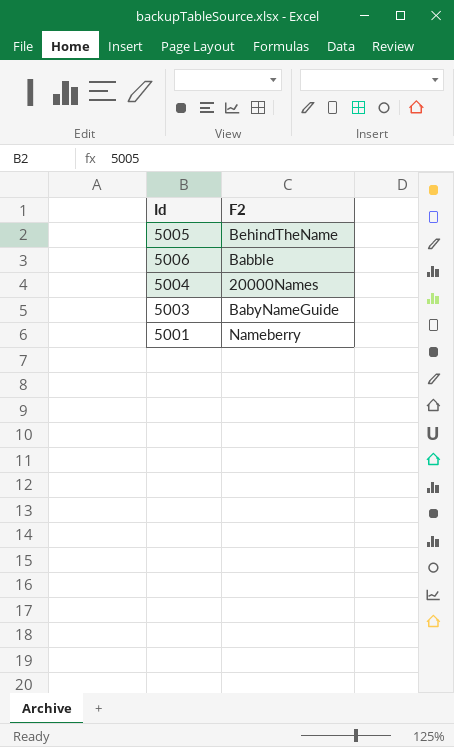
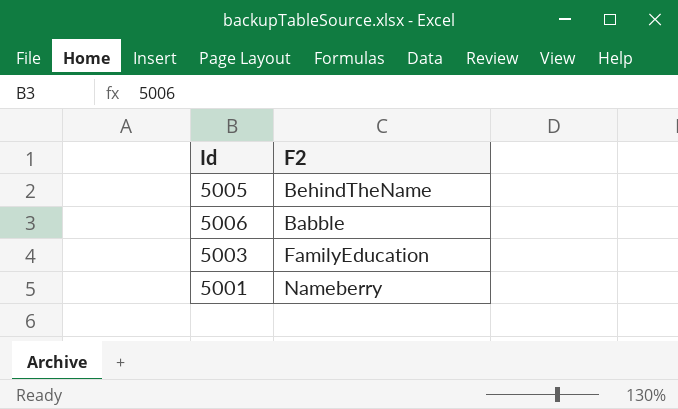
row 5004: 20000Names -> none
5003 | F2: BabyNameGuide -> FamilyEducation

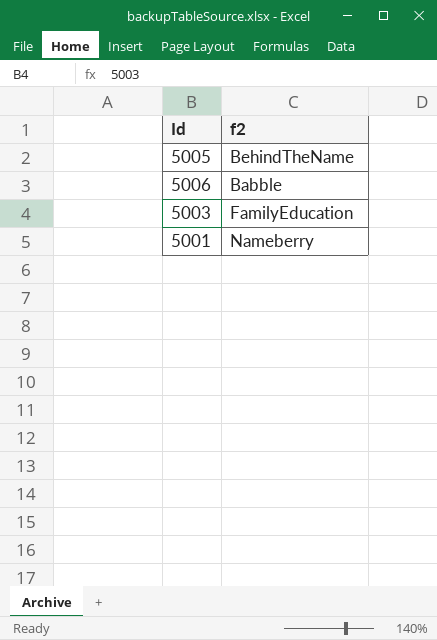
column name: F2 -> f2

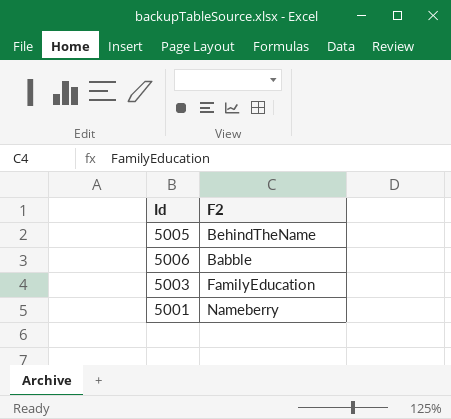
column name: f2 -> F2

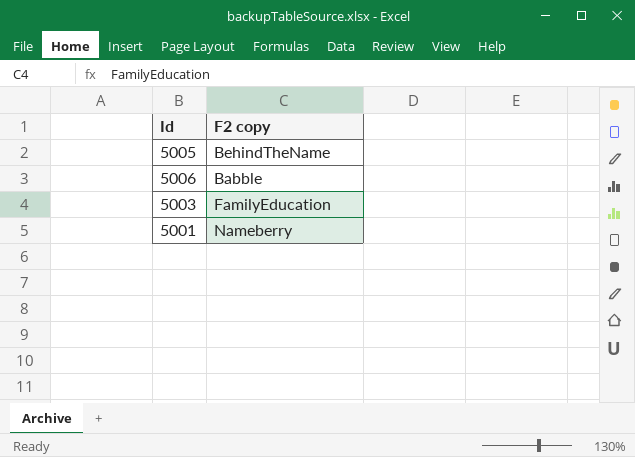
column name: F2 -> F2 copy

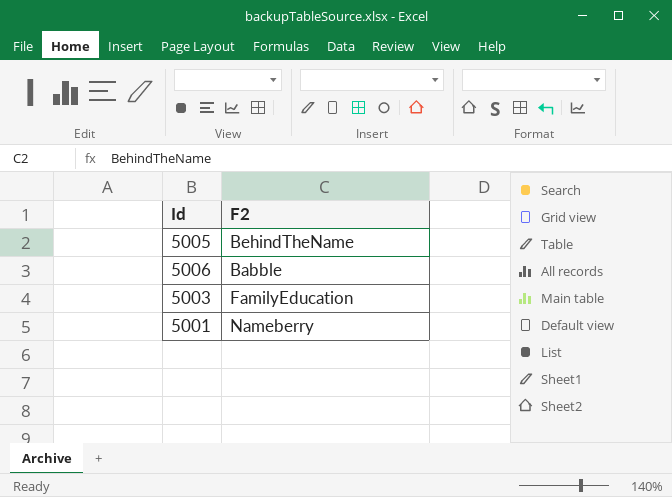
column name: F2 copy -> F2

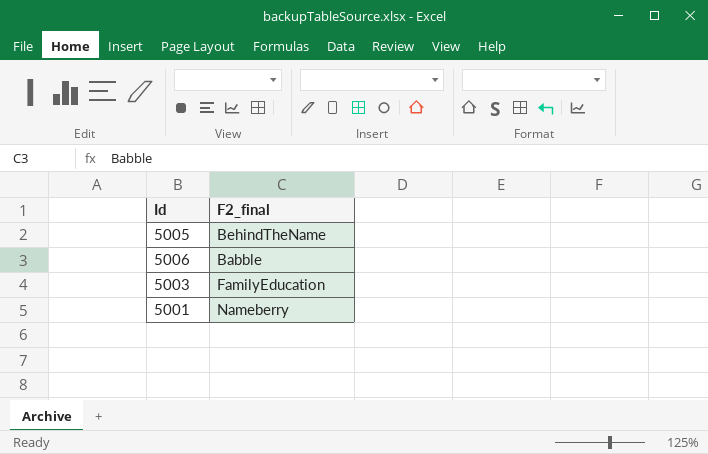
column name: F2 -> F2_final

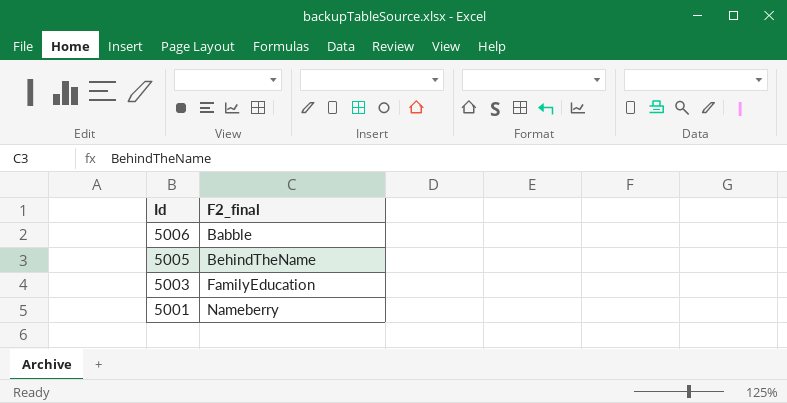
row order: none -> Id descending

